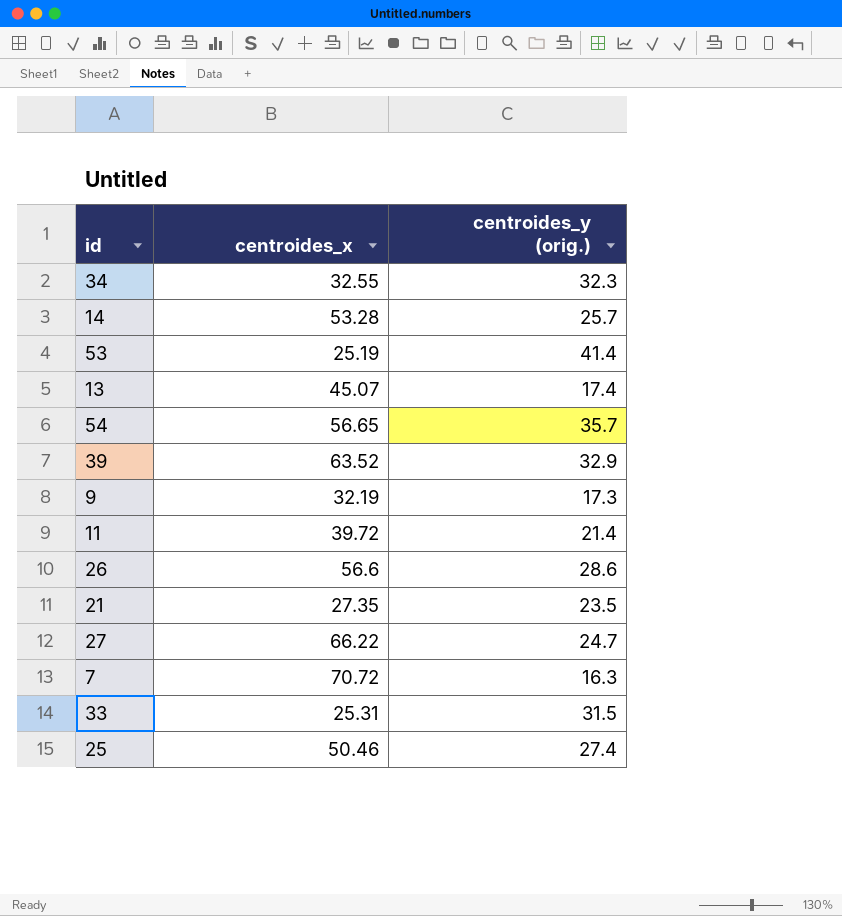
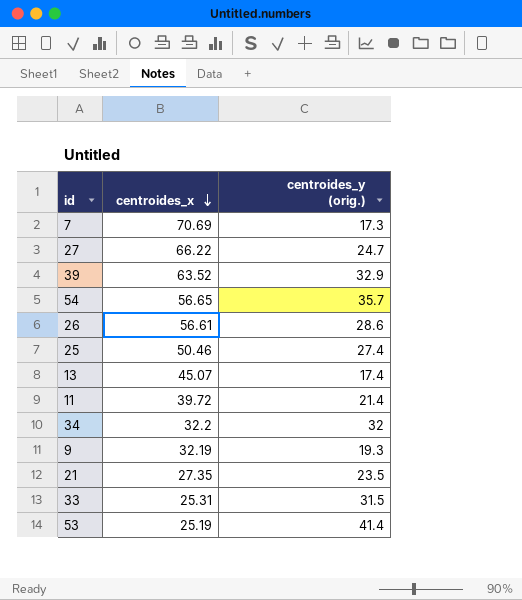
row order: none -> centroides_x descending
row 14: 53.28 | 25.7 -> none
7 | centroides_x: 70.72 -> 70.69
7 | centroides_y (orig.): 16.3 -> 17.3
26 | centroides_x: 56.6 -> 56.61
34 | centroides_x: 32.55 -> 32.2
34 | centroides_y (orig.): 32.3 -> 32
9 | centroides_y (orig.): 17.3 -> 19.3

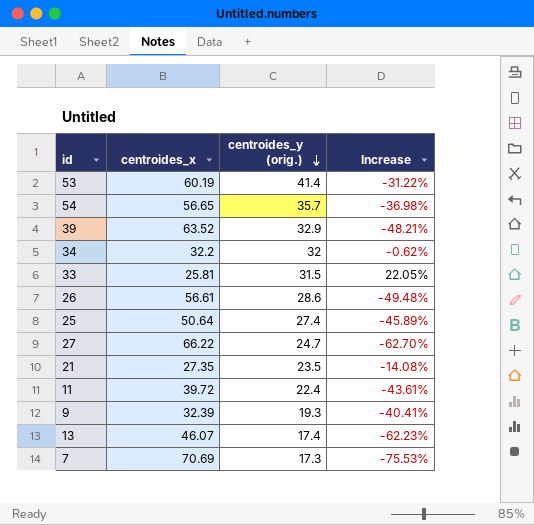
row order: centroides_x descending -> centroides_y (orig.) descending
column Increase | formula: none -> ([centroides_y (orig.)] - [centroides_x]) / [centroides_x]
53 | centroides_x: 25.19 -> 60.19
33 | centroides_x: 25.31 -> 25.81
25 | centroides_x: 50.46 -> 50.64
11 | centroides_y (orig.): 21.4 -> 22.4
9 | centroides_x: 32.19 -> 32.39
13 | centroides_x: 45.07 -> 46.07

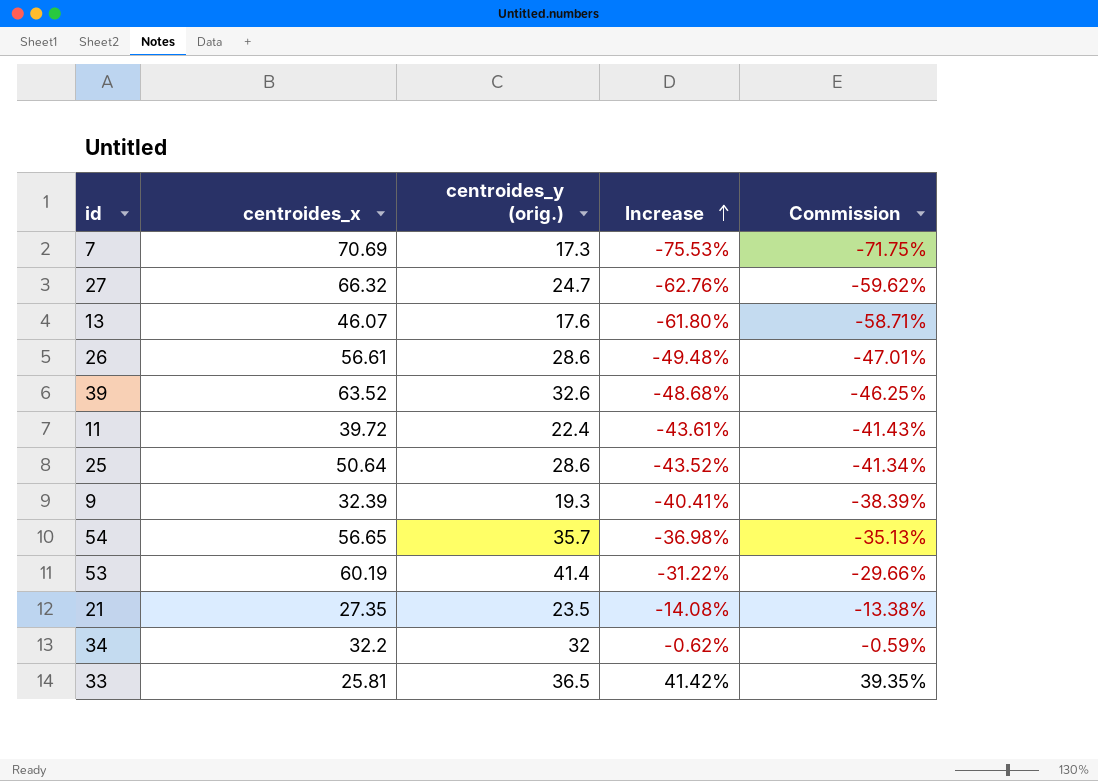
row order: centroides_y (orig.) descending -> Increase ascending
column Commission | formula: none -> [Increase] * 0.95
27 | centroides_x: 66.22 -> 66.32
27 | Increase: -62.70% -> -62.76%
13 | centroides_y (orig.): 17.4 -> 17.6
13 | Increase: -62.23% -> -61.80%
39 | centroides_y (orig.): 32.9 -> 32.6
39 | Increase: -48.21% -> -48.68%
25 | centroides_y (orig.): 27.4 -> 28.6
25 | Increase: -45.89% -> -43.52%
33 | centroides_y (orig.): 31.5 -> 36.5
33 | Increase: 22.05% -> 41.42%

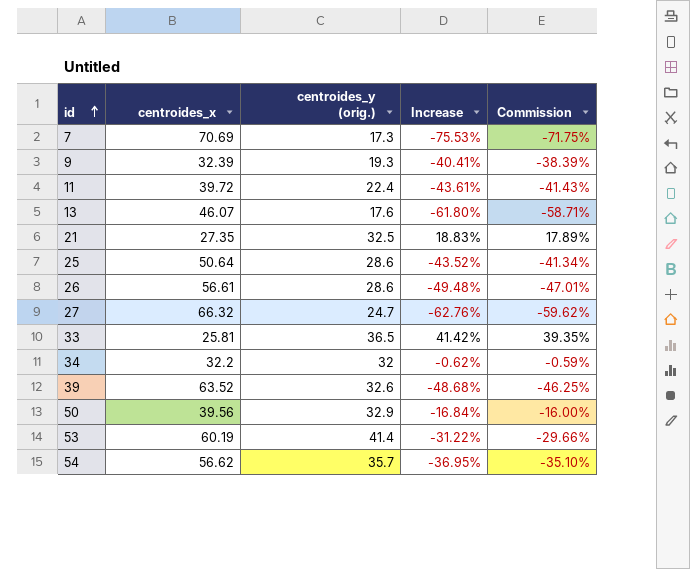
row order: Increase ascending -> id ascending
21 | centroides_y (orig.): 23.5 -> 32.5
21 | Increase: -14.08% -> 18.83%
21 | Commission: -13.38% -> 17.89%
row 50: none -> 39.56 | 32.9 | -16.84% | -16.00%
54 | centroides_x: 56.65 -> 56.62
54 | Increase: -36.98% -> -36.95%
54 | Commission: -35.13% -> -35.10%

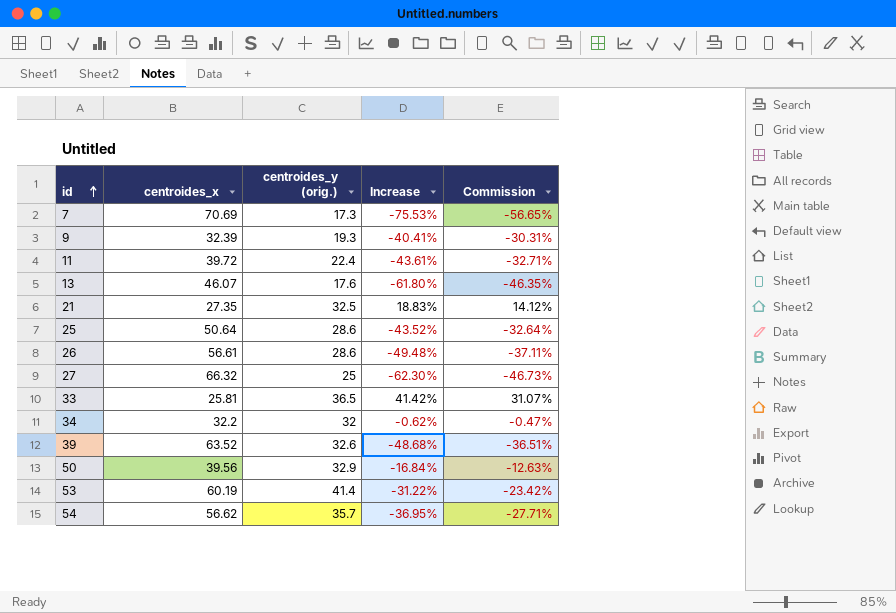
column Commission | formula: [Increase] * 0.95 -> [Increase] * 0.75
27 | centroides_y (orig.): 24.7 -> 25
27 | Increase: -62.76% -> -62.30%

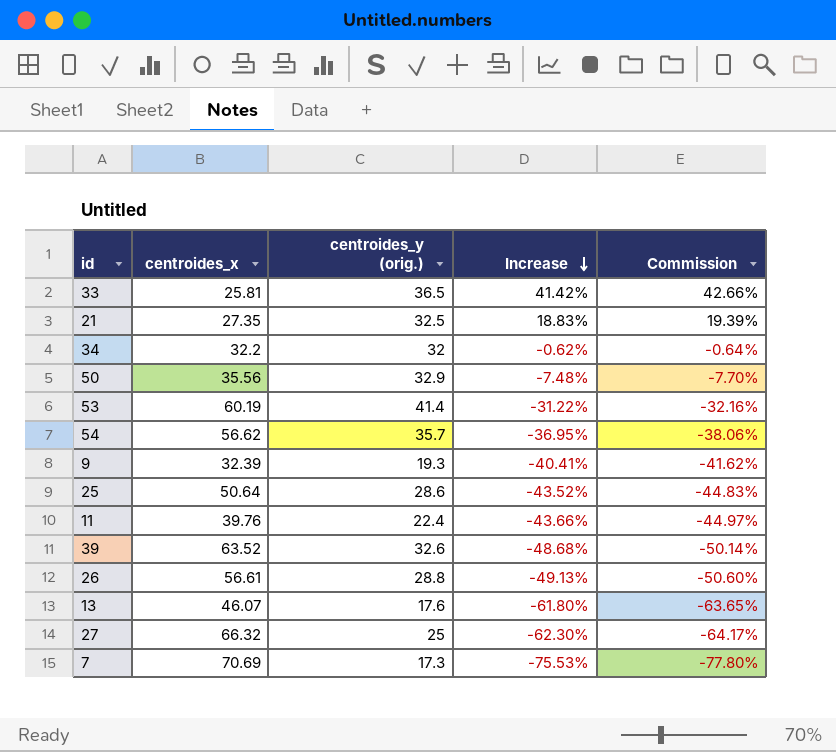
row order: id ascending -> Increase descending
column Commission | formula: [Increase] * 0.75 -> [Increase] * 1.03
50 | centroides_x: 39.56 -> 35.56
50 | Increase: -16.84% -> -7.48%
11 | centroides_x: 39.72 -> 39.76
11 | Increase: -43.61% -> -43.66%
26 | centroides_y (orig.): 28.6 -> 28.8
26 | Increase: -49.48% -> -49.13%

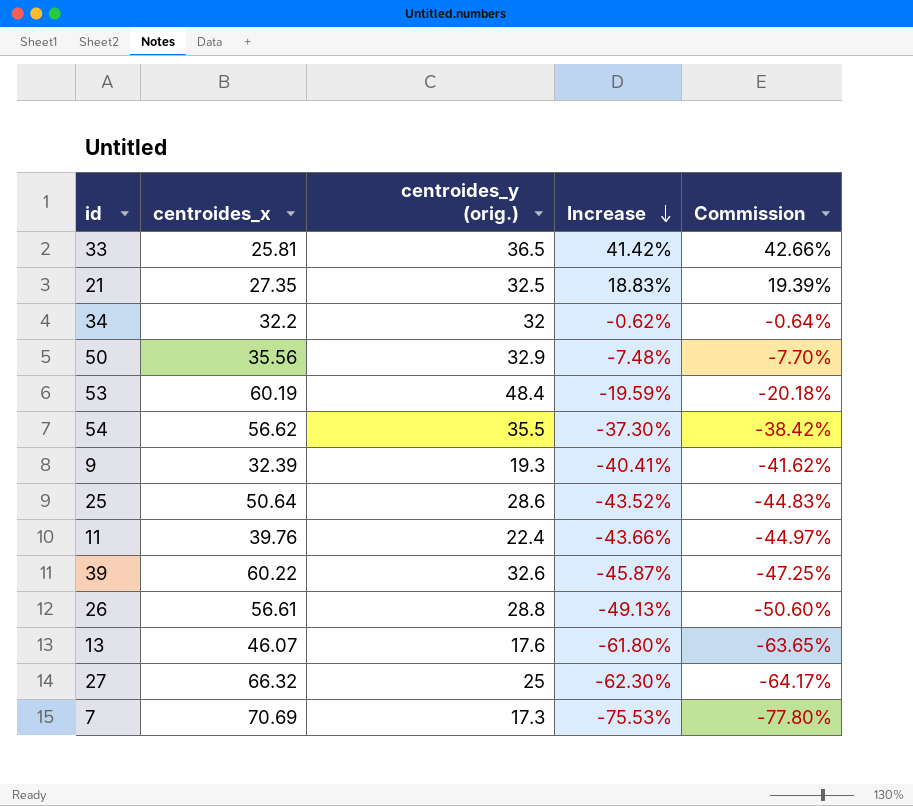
53 | centroides_y (orig.): 41.4 -> 48.4
53 | Increase: -31.22% -> -19.59%
53 | Commission: -32.16% -> -20.18%
54 | centroides_y (orig.): 35.7 -> 35.5
54 | Increase: -36.95% -> -37.30%
54 | Commission: -38.06% -> -38.42%
39 | centroides_x: 63.52 -> 60.22
39 | Increase: -48.68% -> -45.87%
39 | Commission: -50.14% -> -47.25%

